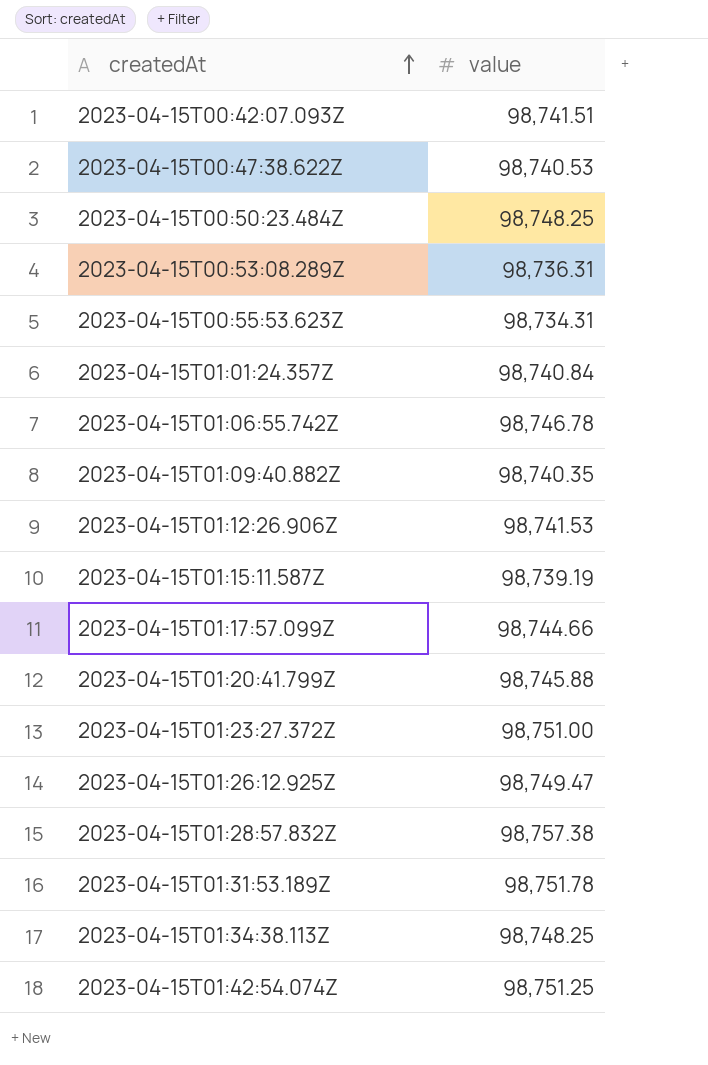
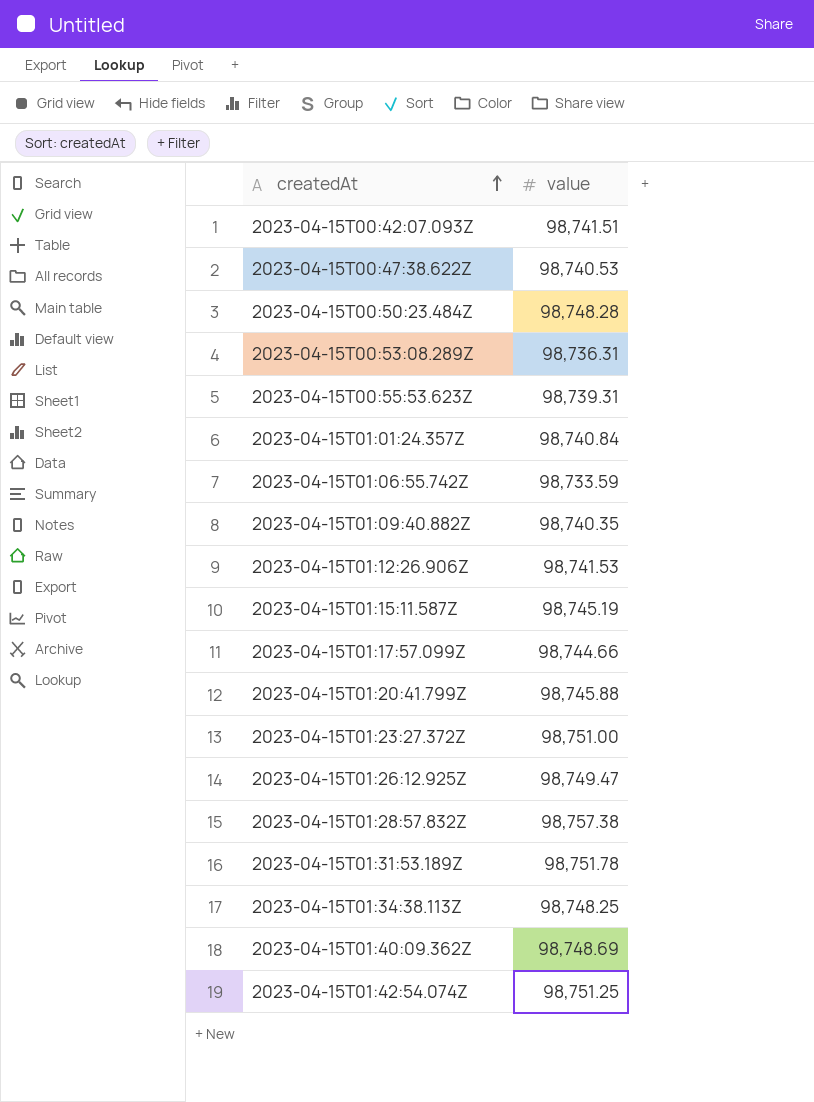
2023-04-15T00:50:23.484Z | value: 98,748.25 -> 98,748.28
2023-04-15T00:55:53.623Z | value: 98,734.31 -> 98,739.31
2023-04-15T01:06:55.742Z | value: 98,746.78 -> 98,733.59
2023-04-15T01:15:11.587Z | value: 98,739.19 -> 98,745.19
row 2023-04-15T01:40:09.362Z: none -> 98,748.69

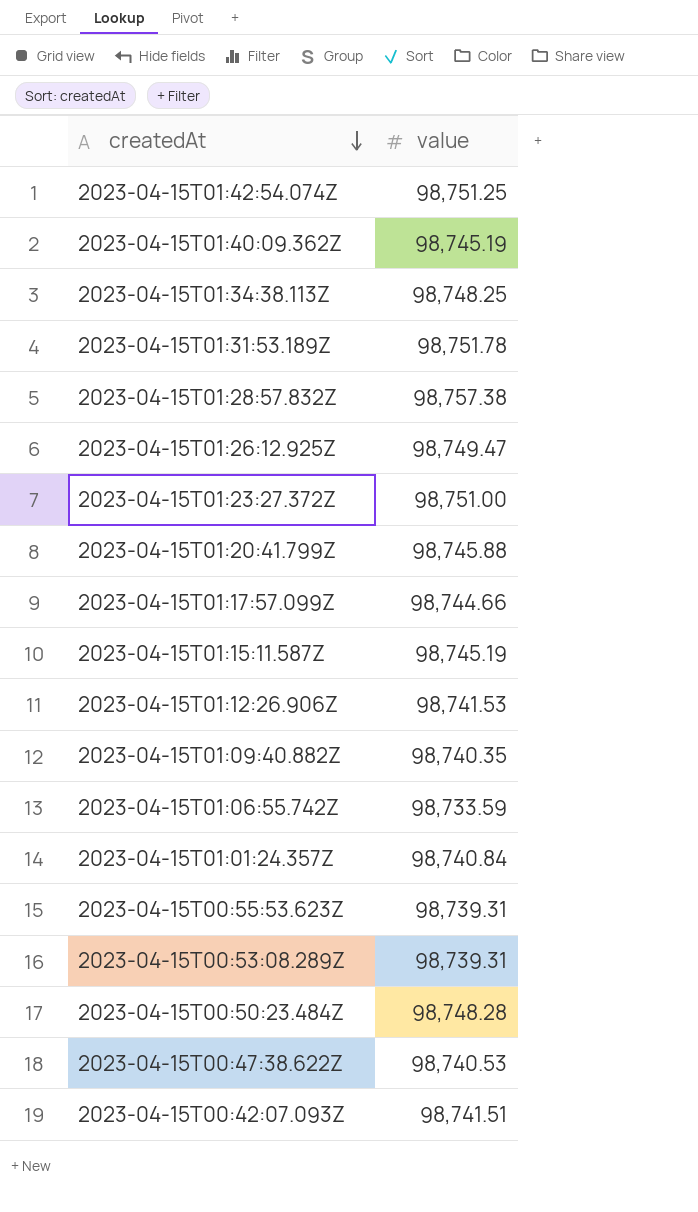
row order: createdAt ascending -> createdAt descending
2023-04-15T01:40:09.362Z | value: 98,748.69 -> 98,745.19
2023-04-15T00:53:08.289Z | value: 98,736.31 -> 98,739.31

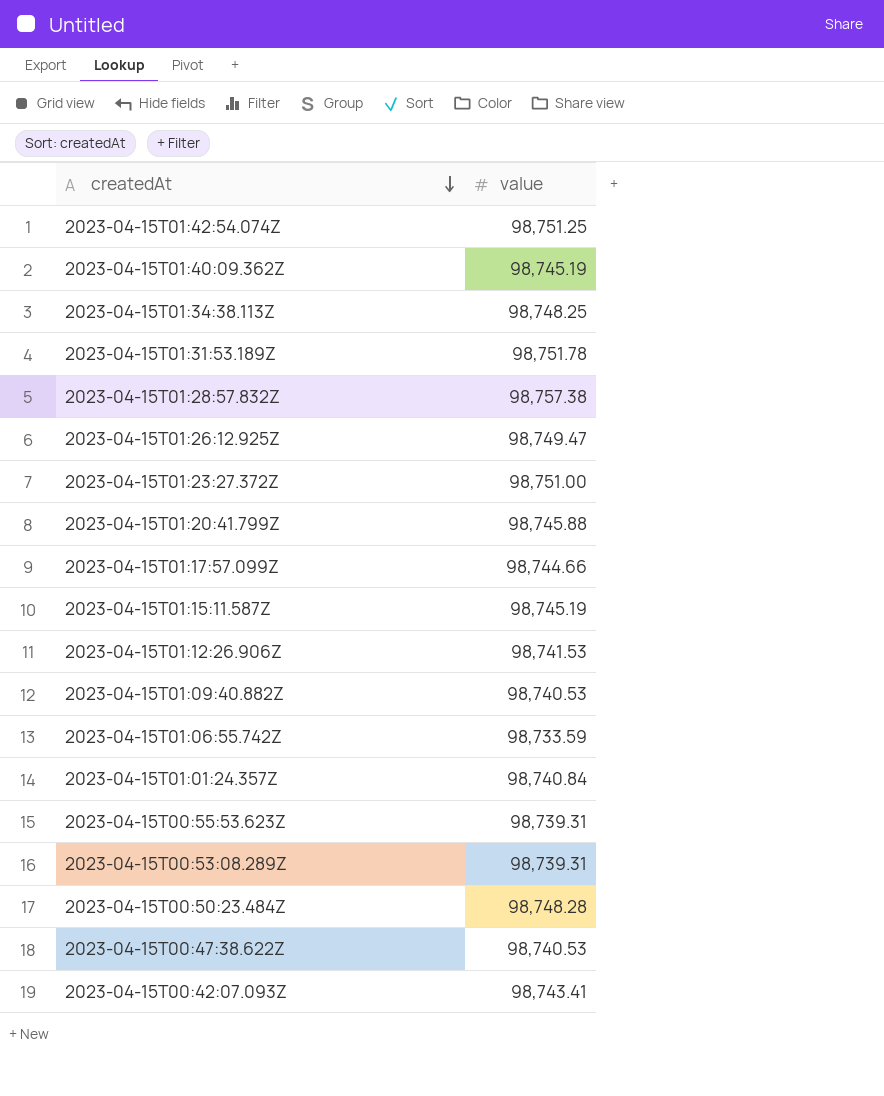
2023-04-15T01:09:40.882Z | value: 98,740.35 -> 98,740.53
2023-04-15T00:42:07.093Z | value: 98,741.51 -> 98,743.41

